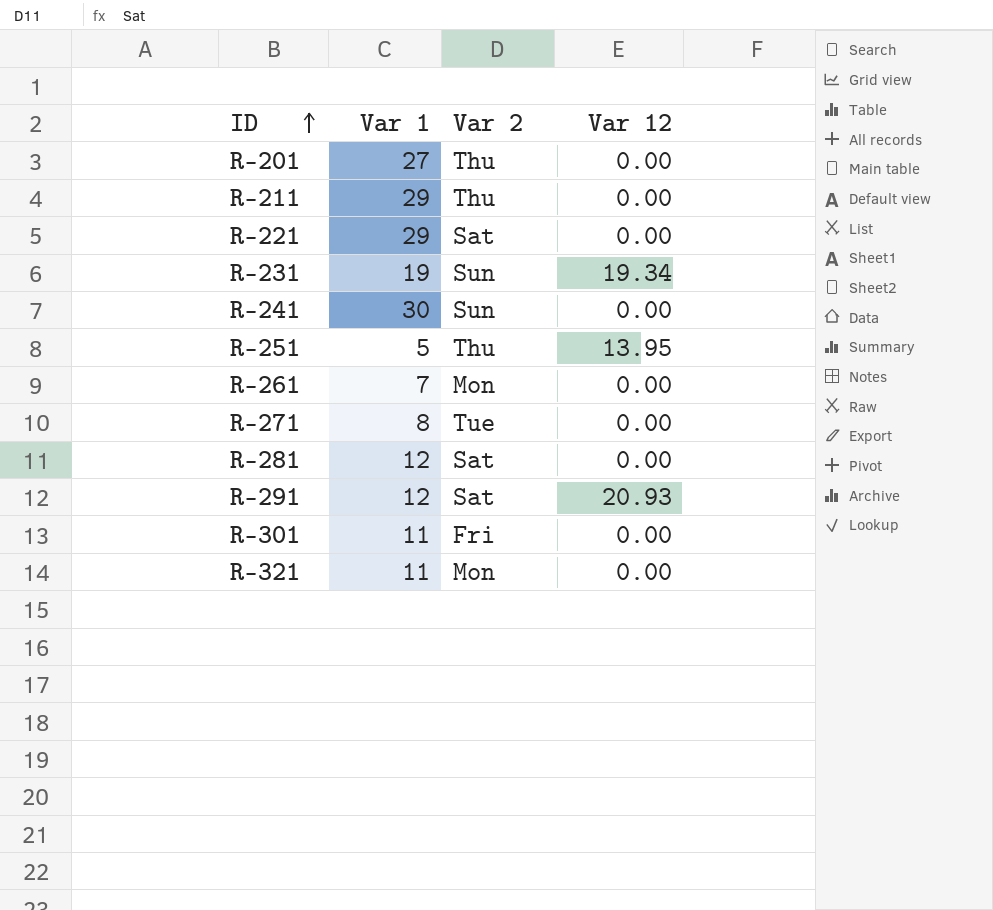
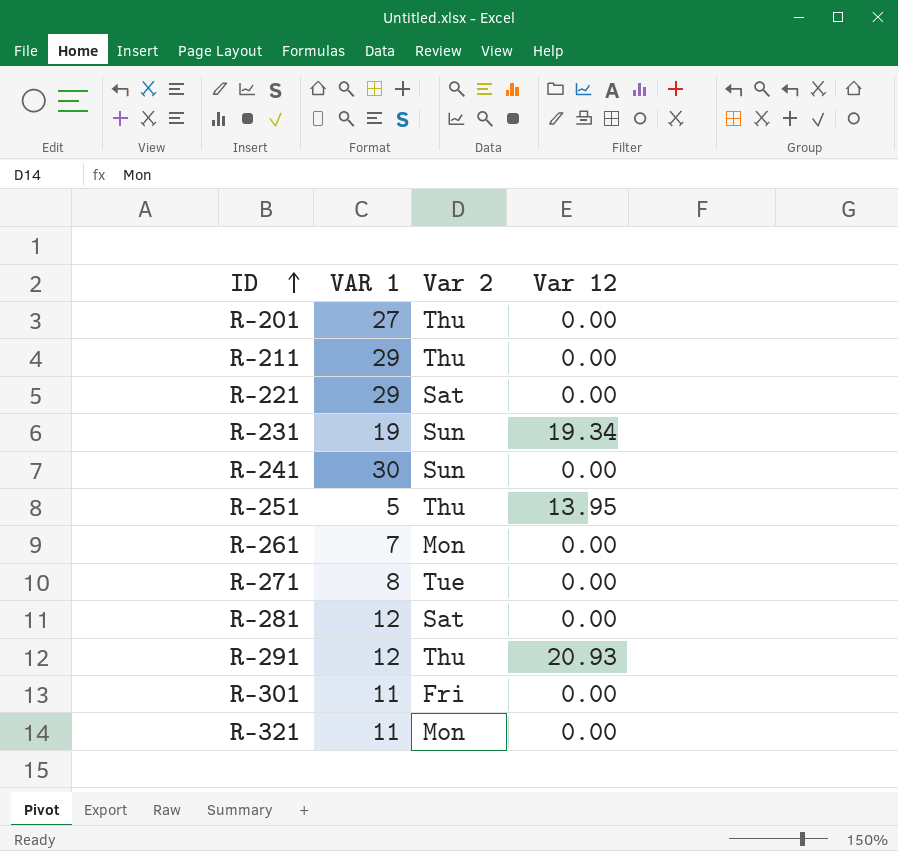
column name: Var 1 -> VAR 1
R-291 | Var 2: Sat -> Thu

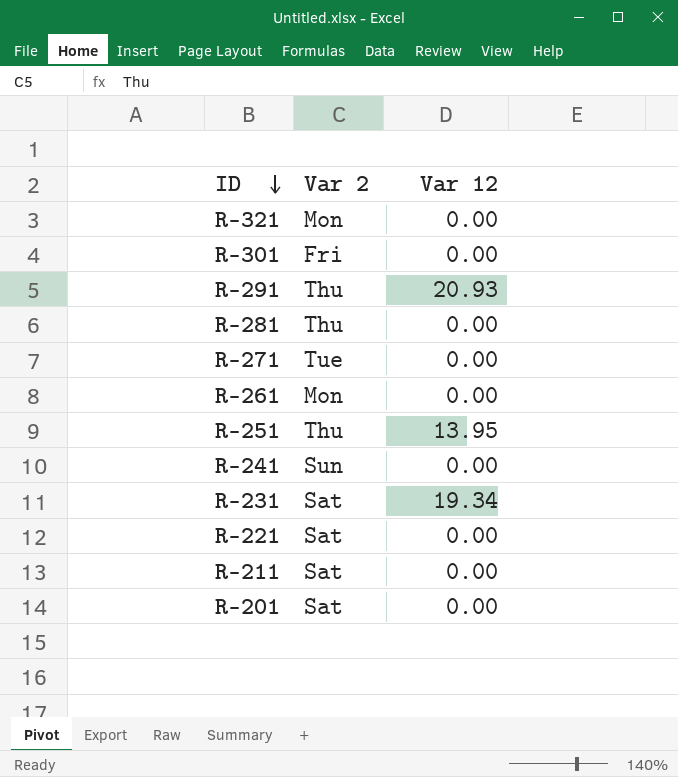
row order: ID ascending -> ID descending
column VAR 1 | position: 2 -> none
R-281 | Var 2: Sat -> Thu
R-231 | Var 2: Sun -> Sat
R-211 | Var 2: Thu -> Sat
R-201 | Var 2: Thu -> Sat

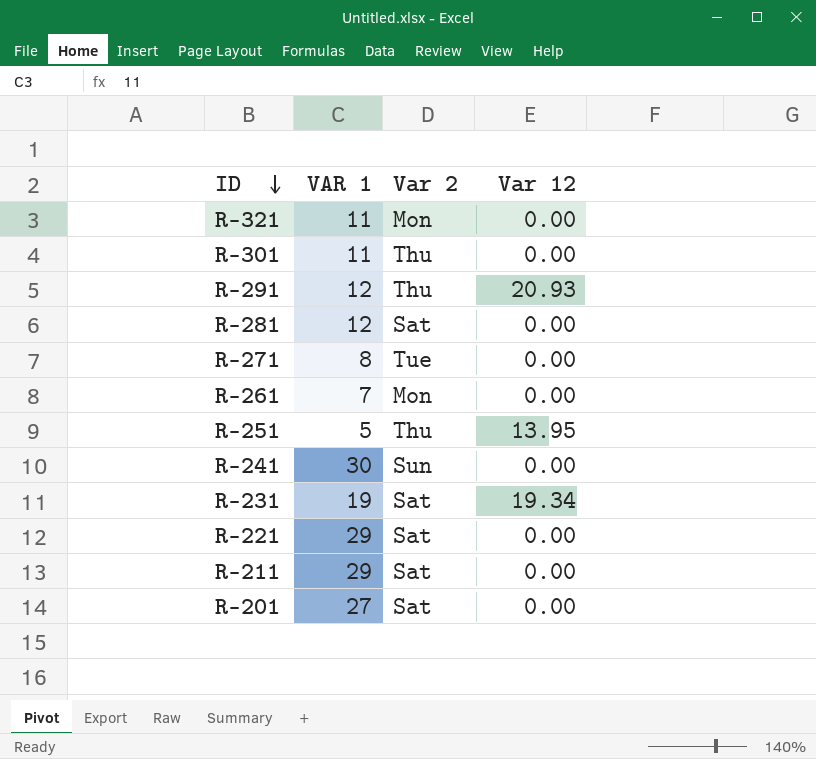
column VAR 1 | position: none -> 2
R-301 | Var 2: Fri -> Thu
R-281 | Var 2: Thu -> Sat

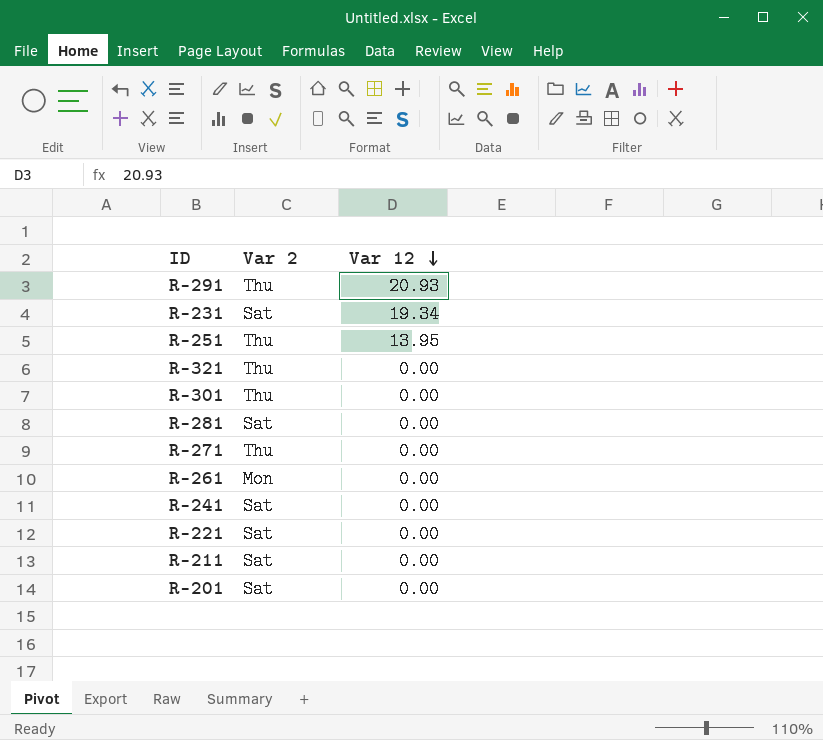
row order: ID descending -> Var 12 descending
column VAR 1 | position: 2 -> none
R-321 | Var 2: Mon -> Thu
R-271 | Var 2: Tue -> Thu
R-241 | Var 2: Sun -> Sat

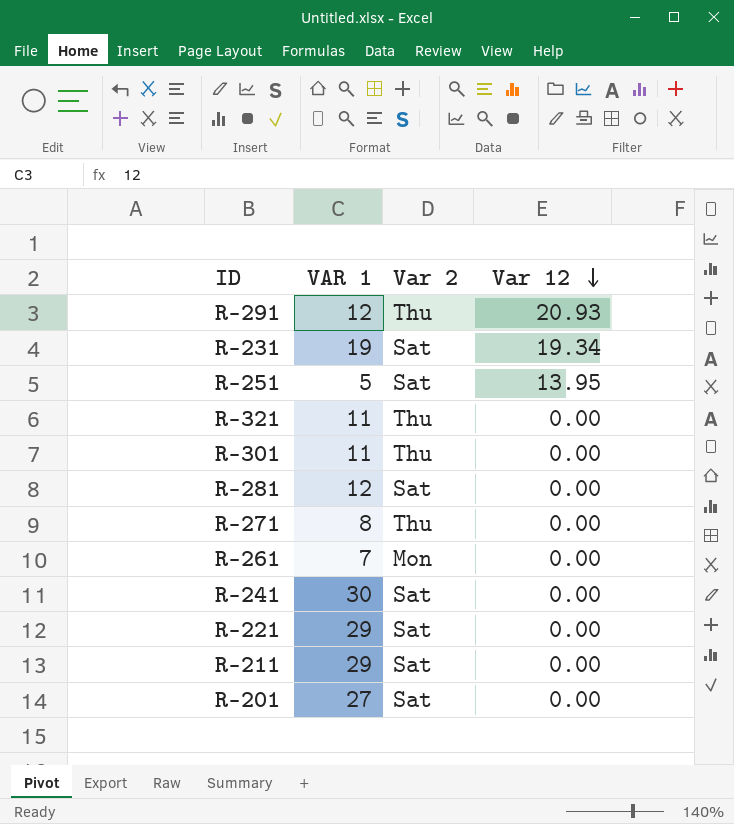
column VAR 1 | position: none -> 2
R-251 | Var 2: Thu -> Sat

